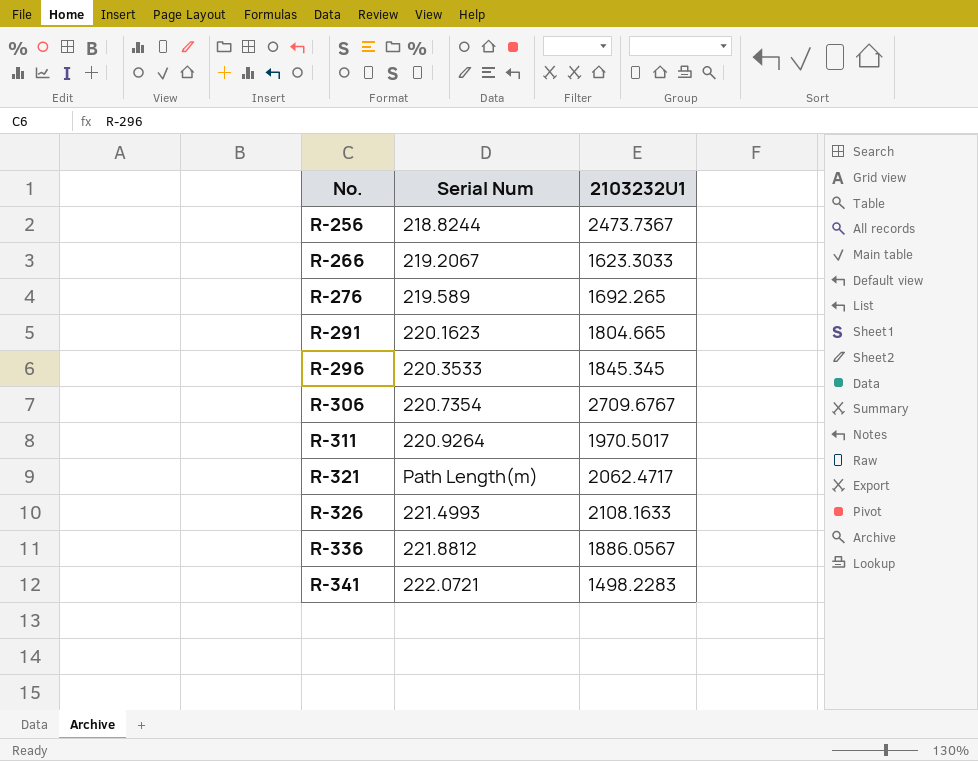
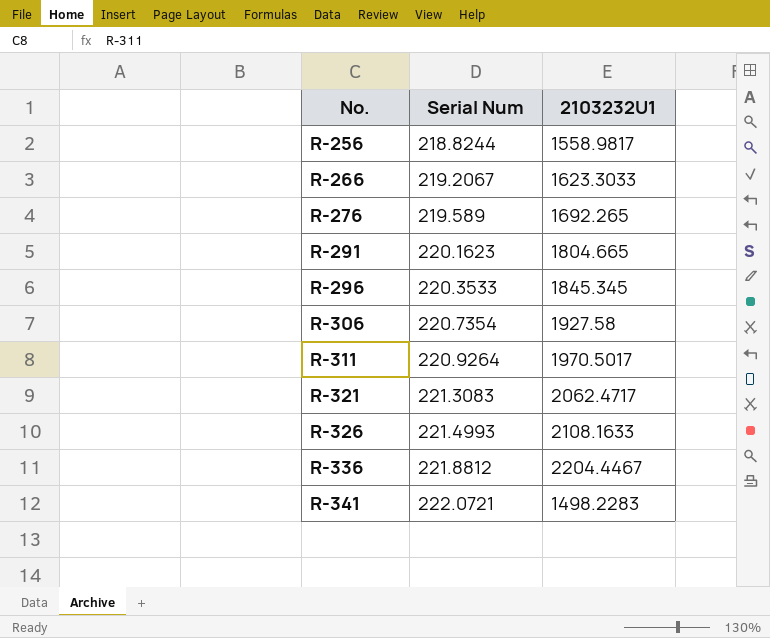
R-256 | 2103232U1: 2473.7367 -> 1558.9817
R-306 | 2103232U1: 2709.6767 -> 1927.58
R-321 | Serial Num: Path Length(m) -> 221.3083
R-336 | 2103232U1: 1886.0567 -> 2204.4467

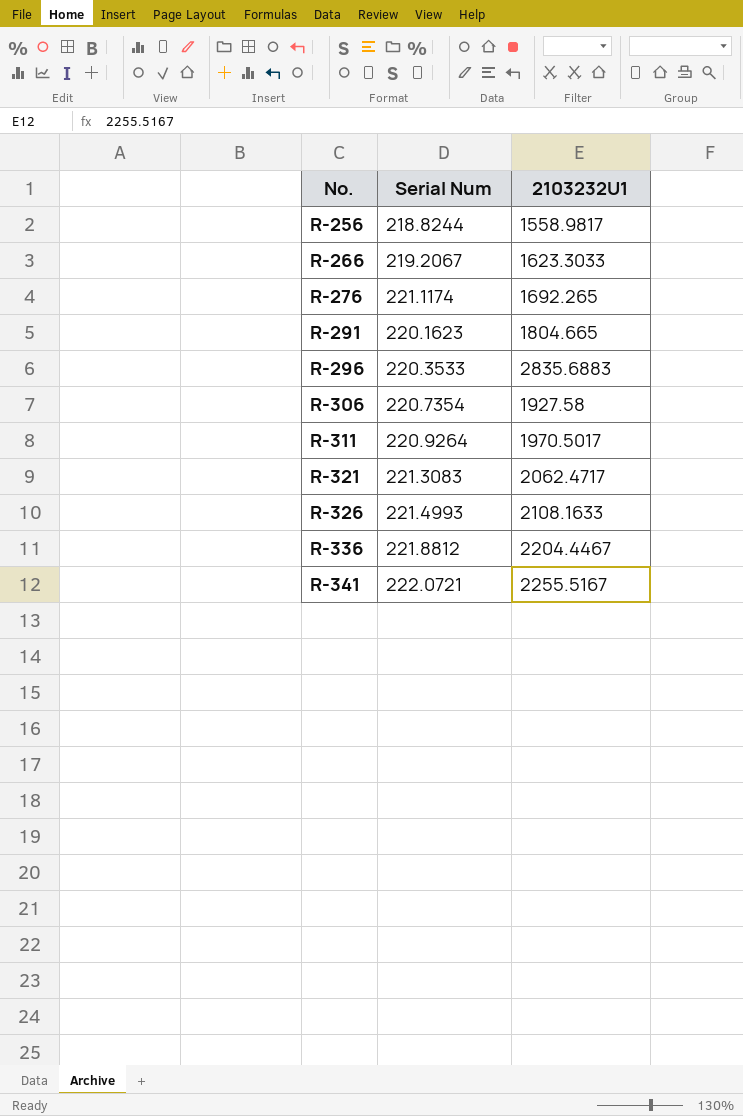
R-276 | Serial Num: 219.589 -> 221.1174
R-296 | 2103232U1: 1845.345 -> 2835.6883
R-341 | 2103232U1: 1498.2283 -> 2255.5167

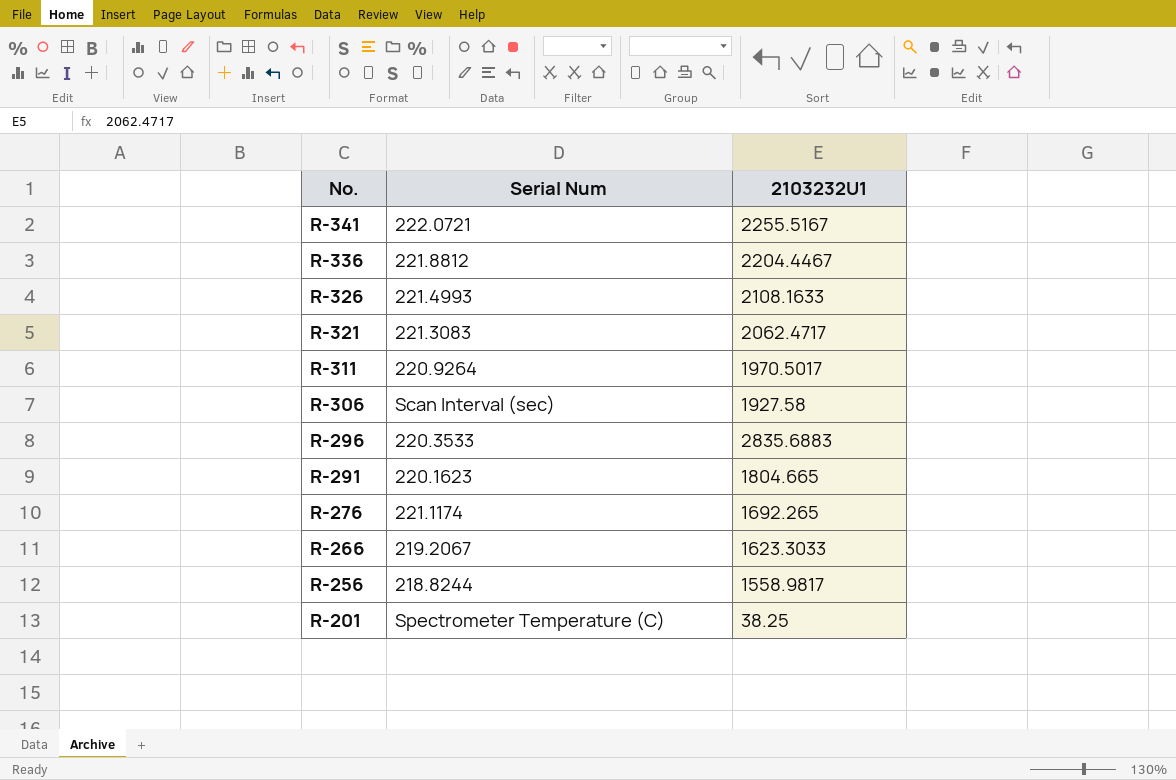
row order: No. ascending -> No. descending
R-306 | Serial Num: 220.7354 -> Scan Interval (sec)
row R-201: none -> Spectrometer Temperature (C) | 38.25

